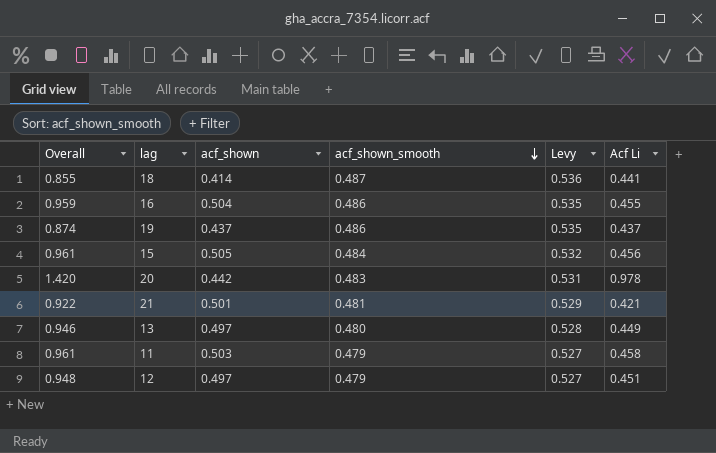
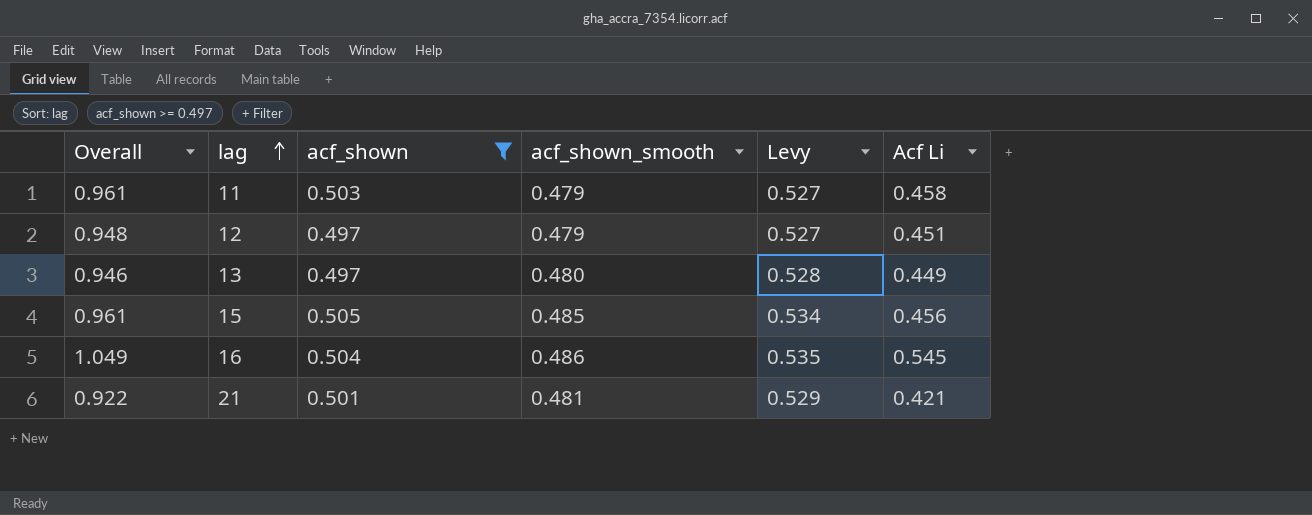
filter: none -> acf_shown >= 0.497
row order: acf_shown_smooth descending -> lag ascending
15 | acf_shown_smooth: 0.484 -> 0.485
15 | Levy: 0.532 -> 0.534
16 | Overall: 0.959 -> 1.049
16 | Acf Li: 0.455 -> 0.545

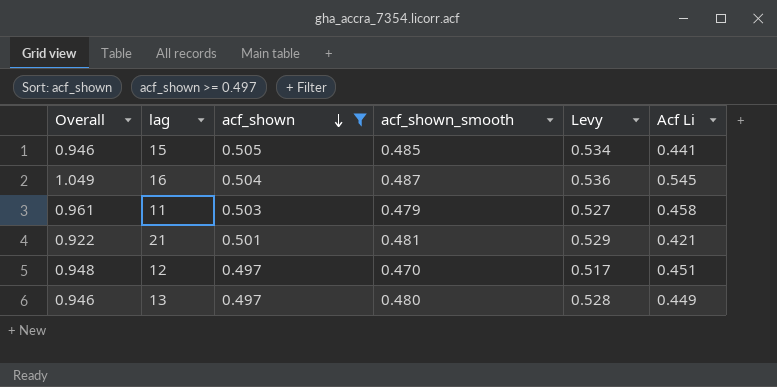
row order: lag ascending -> acf_shown descending
15 | Overall: 0.961 -> 0.946
15 | Acf Li: 0.456 -> 0.441
16 | acf_shown_smooth: 0.486 -> 0.487
16 | Levy: 0.535 -> 0.536
12 | acf_shown_smooth: 0.479 -> 0.470
12 | Levy: 0.527 -> 0.517

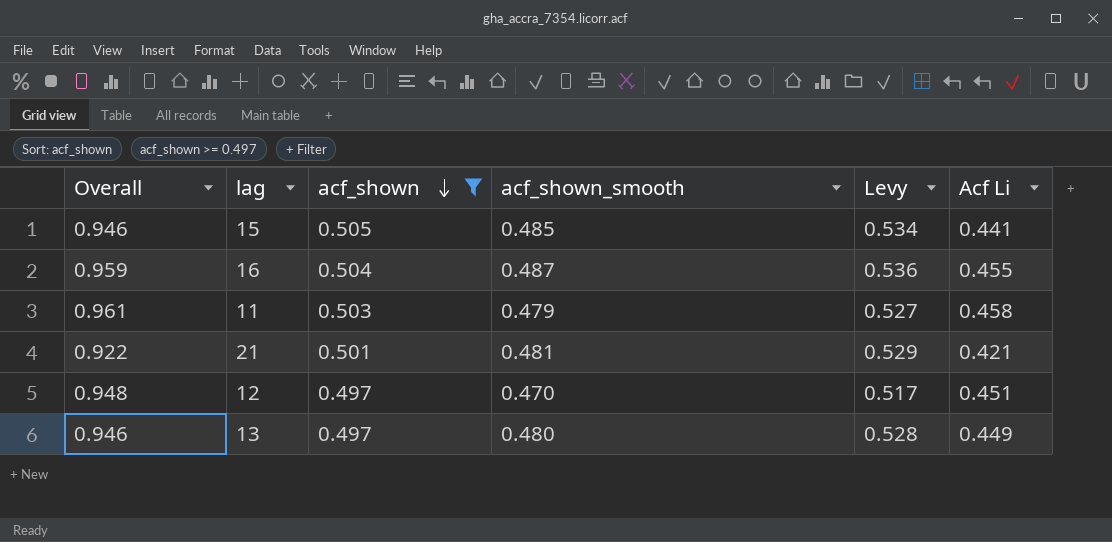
16 | Overall: 1.049 -> 0.959
16 | Acf Li: 0.545 -> 0.455

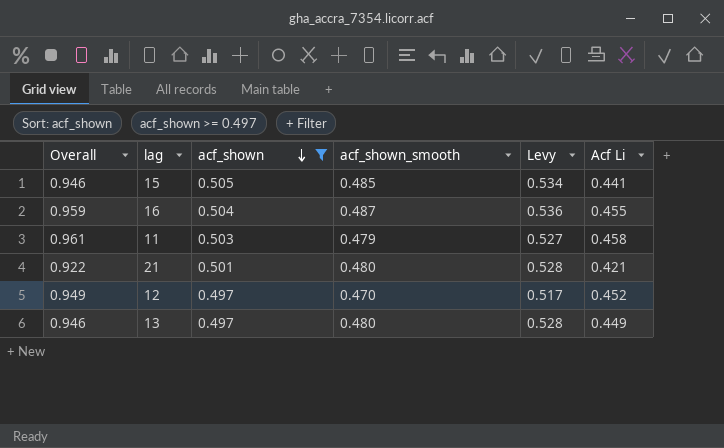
21 | acf_shown_smooth: 0.481 -> 0.480
21 | Levy: 0.529 -> 0.528
12 | Overall: 0.948 -> 0.949
12 | Acf Li: 0.451 -> 0.452

